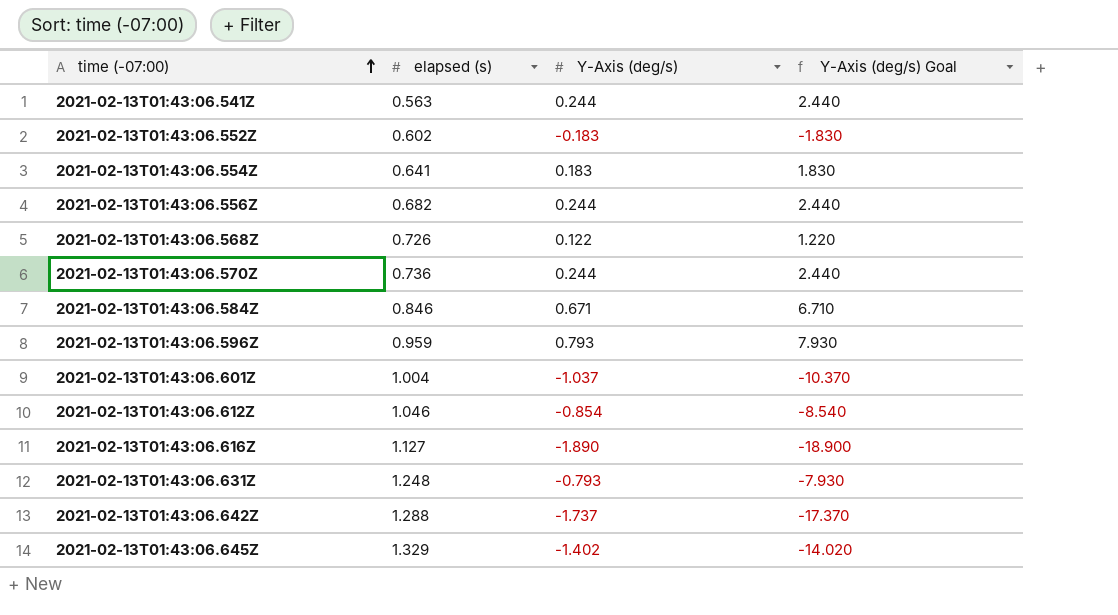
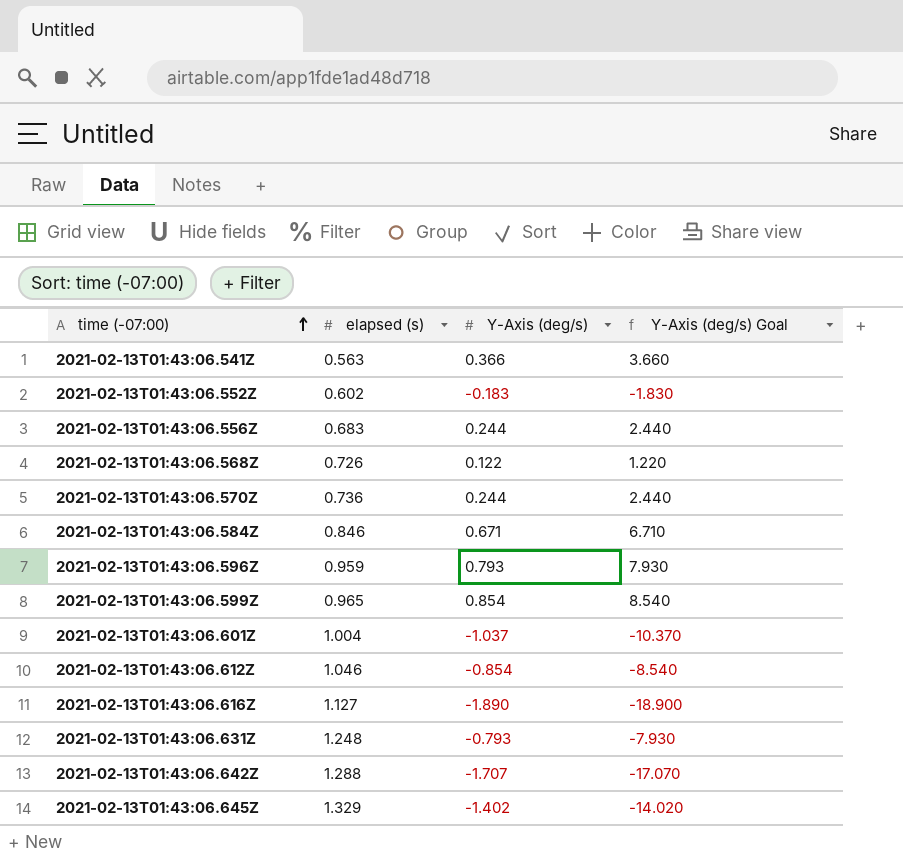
row 2021-02-13T01:43:06.554Z: 0.641 | 0.183 | 1.830 -> none
2021-02-13T01:43:06.541Z | Y-Axis (deg/s): 0.244 -> 0.366
2021-02-13T01:43:06.541Z | Y-Axis (deg/s) Goal: 2.440 -> 3.660
2021-02-13T01:43:06.556Z | elapsed (s): 0.682 -> 0.683
row 2021-02-13T01:43:06.599Z: none -> 0.965 | 0.854 | 8.540
2021-02-13T01:43:06.642Z | Y-Axis (deg/s): -1.737 -> -1.707
2021-02-13T01:43:06.642Z | Y-Axis (deg/s) Goal: -17.370 -> -17.070

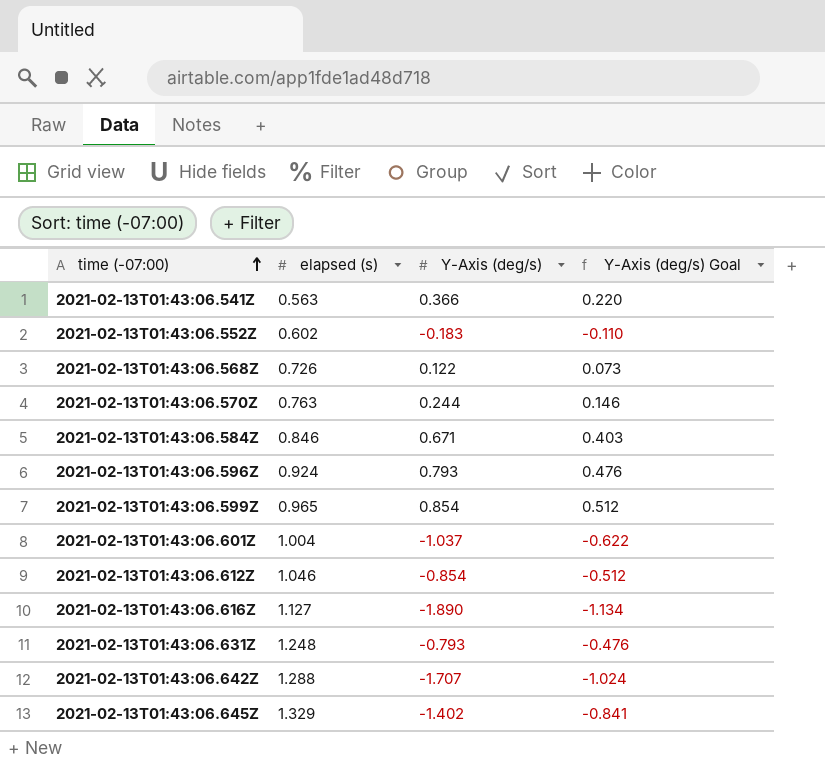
column Y-Axis (deg/s) Goal | formula: [Y-Axis (deg/s)] * 10 -> [Y-Axis (deg/s)] * 0.6
row 2021-02-13T01:43:06.556Z: 0.683 | 0.244 | 2.440 -> none
2021-02-13T01:43:06.570Z | elapsed (s): 0.736 -> 0.763
2021-02-13T01:43:06.596Z | elapsed (s): 0.959 -> 0.924

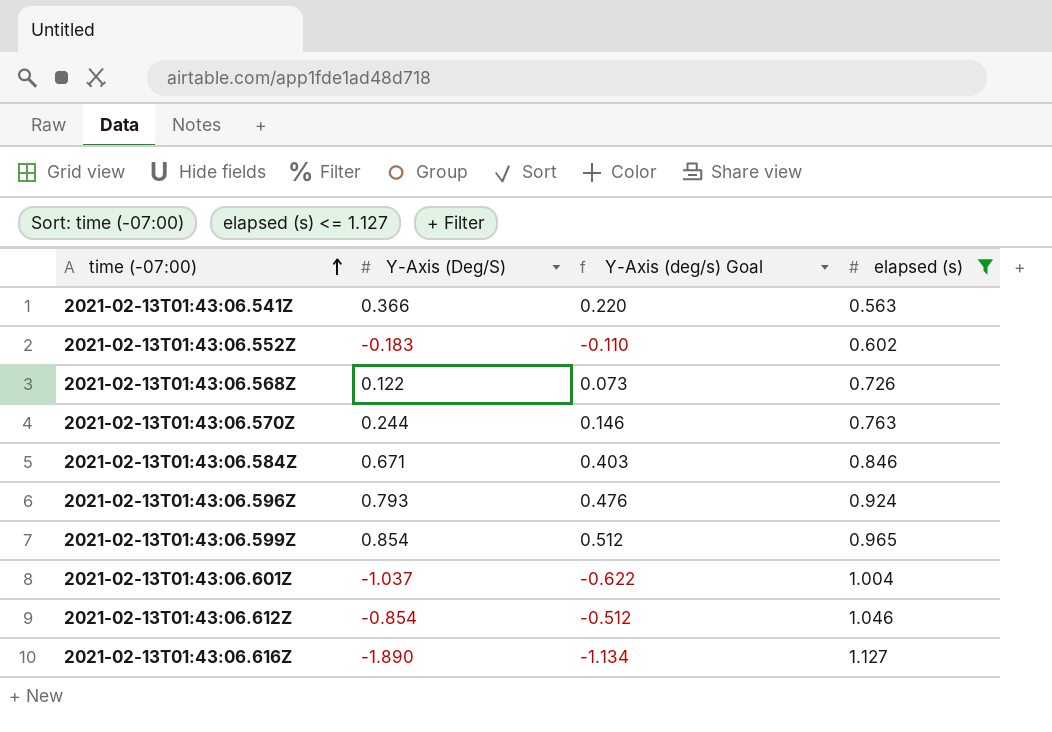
filter: none -> elapsed (s) <= 1.127
column name: Y-Axis (deg/s) -> Y-Axis (Deg/S)
column elapsed (s) | position: 2 -> 4

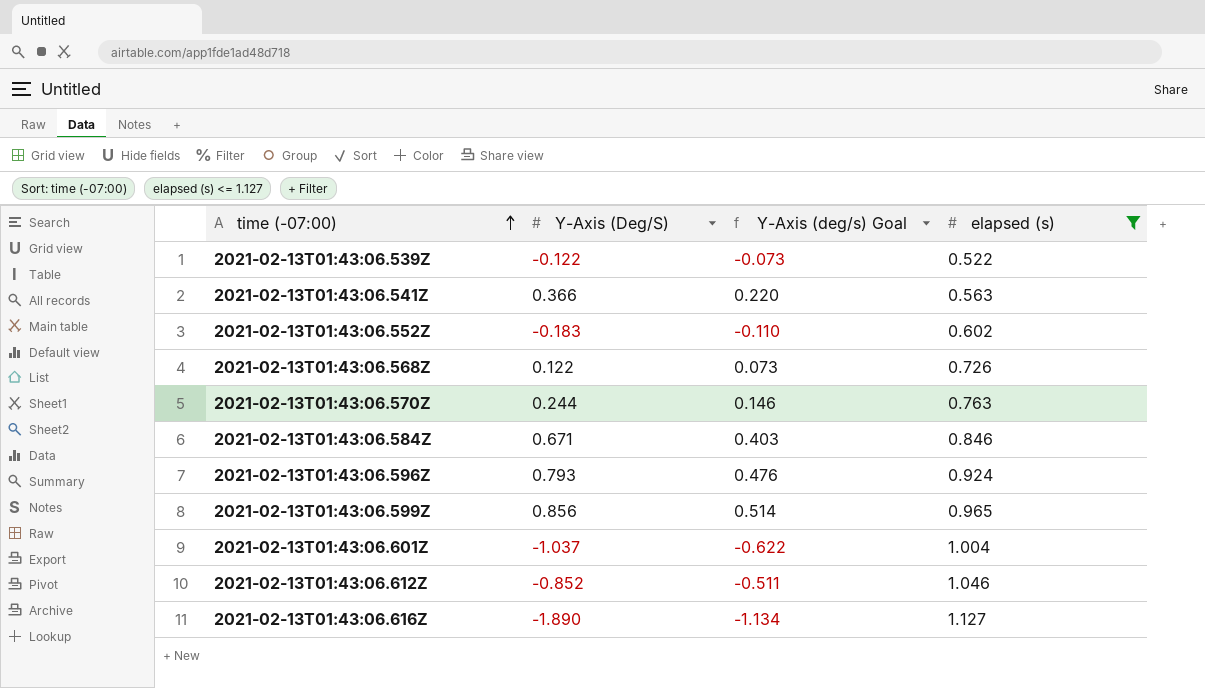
row 2021-02-13T01:43:06.539Z: none -> -0.122 | -0.073 | 0.522
2021-02-13T01:43:06.599Z | Y-Axis (Deg/S): 0.854 -> 0.856
2021-02-13T01:43:06.599Z | Y-Axis (deg/s) Goal: 0.512 -> 0.514
2021-02-13T01:43:06.612Z | Y-Axis (Deg/S): -0.854 -> -0.852
2021-02-13T01:43:06.612Z | Y-Axis (deg/s) Goal: -0.512 -> -0.511

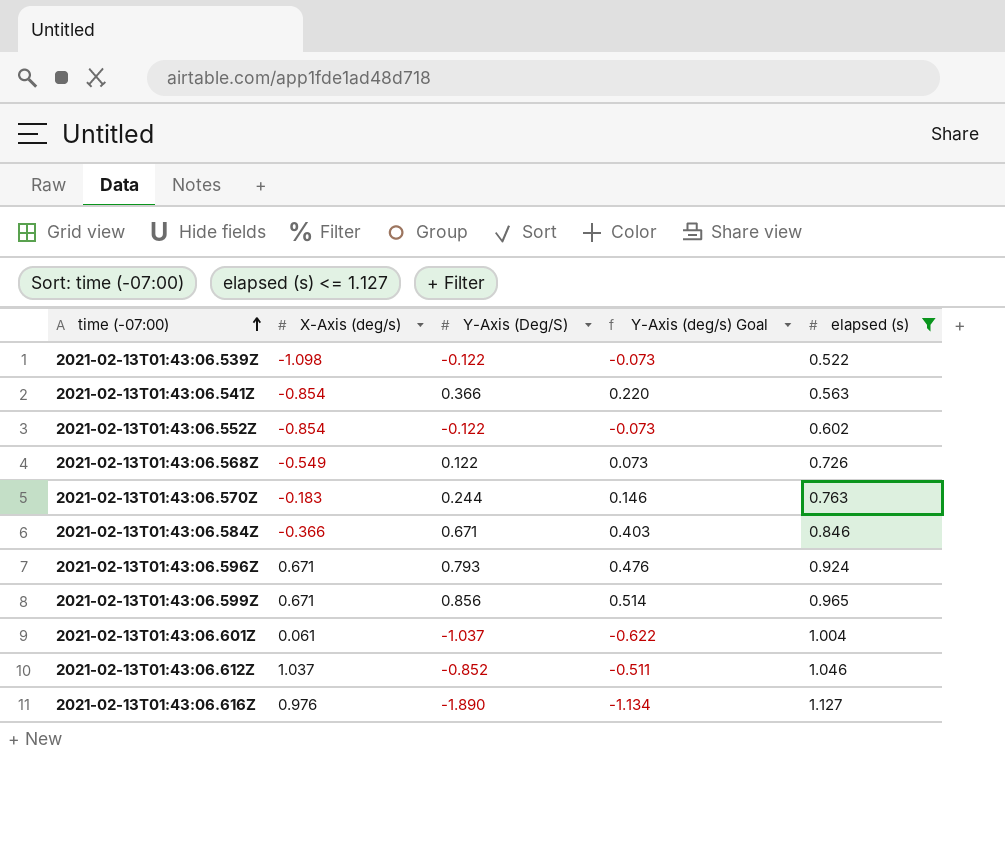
column X-Axis (deg/s) | position: none -> 2
2021-02-13T01:43:06.552Z | Y-Axis (Deg/S): -0.183 -> -0.122
2021-02-13T01:43:06.552Z | Y-Axis (deg/s) Goal: -0.110 -> -0.073

